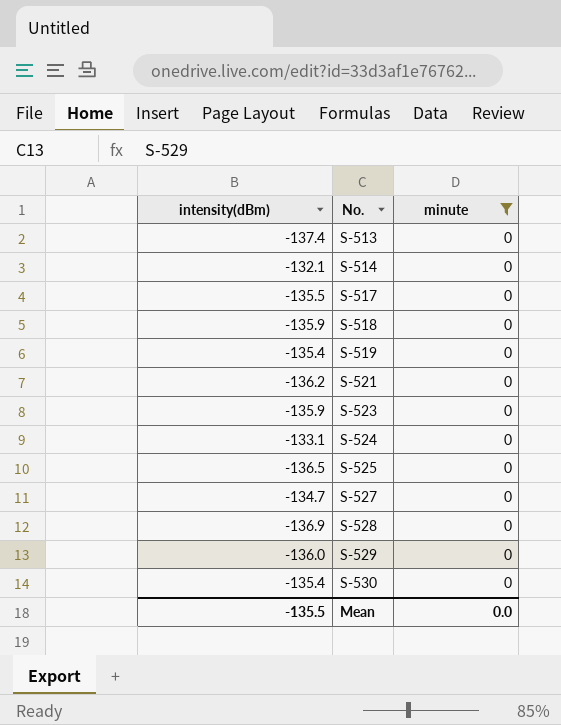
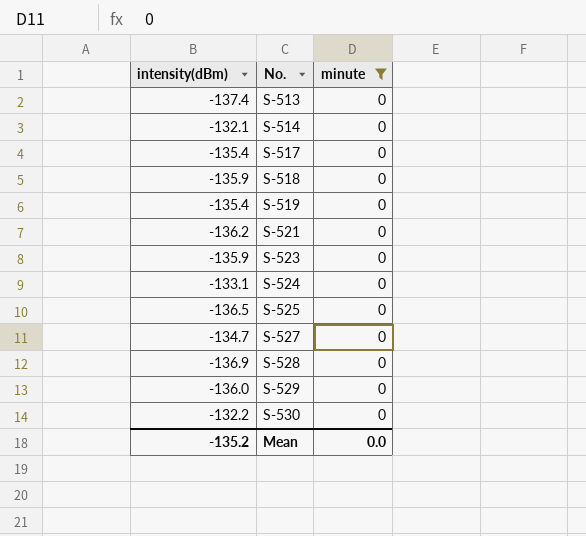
S-517 | intensity(dBm): -135.5 -> -135.4
S-530 | intensity(dBm): -135.4 -> -132.2
Mean | intensity(dBm): -135.5 -> -135.2

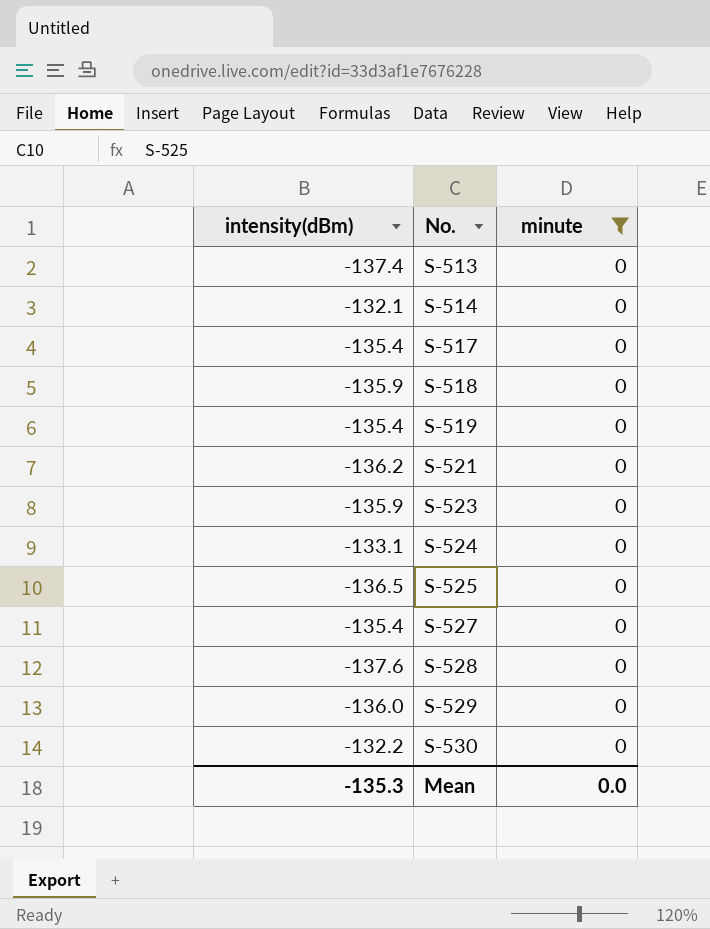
S-527 | intensity(dBm): -134.7 -> -135.4
S-528 | intensity(dBm): -136.9 -> -137.6
Mean | intensity(dBm): -135.2 -> -135.3

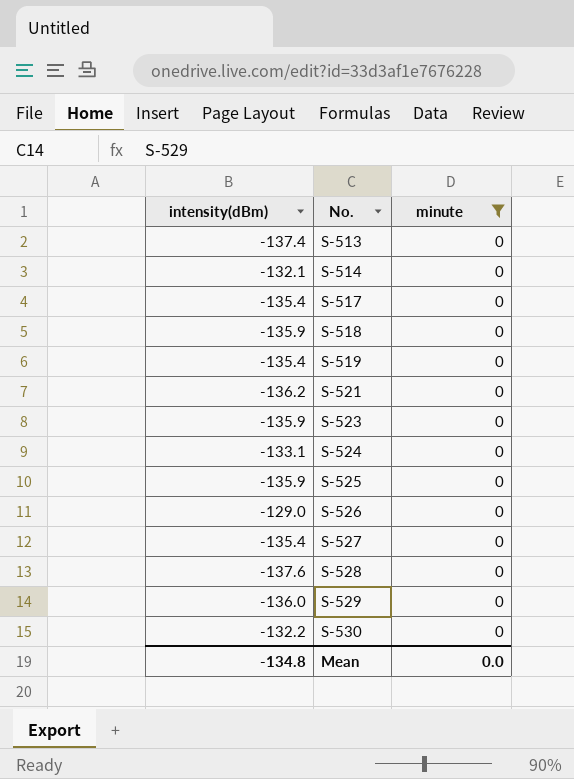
S-525 | intensity(dBm): -136.5 -> -135.9
row S-526: none -> -129.0 | 0
Mean | intensity(dBm): -135.3 -> -134.8

